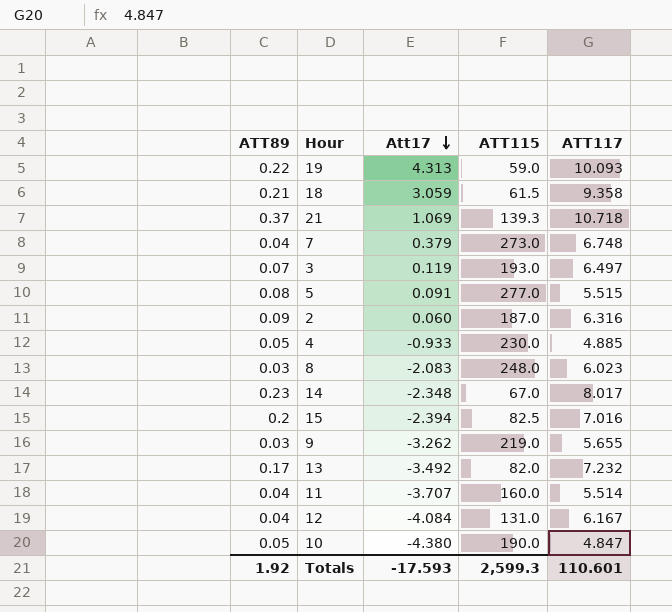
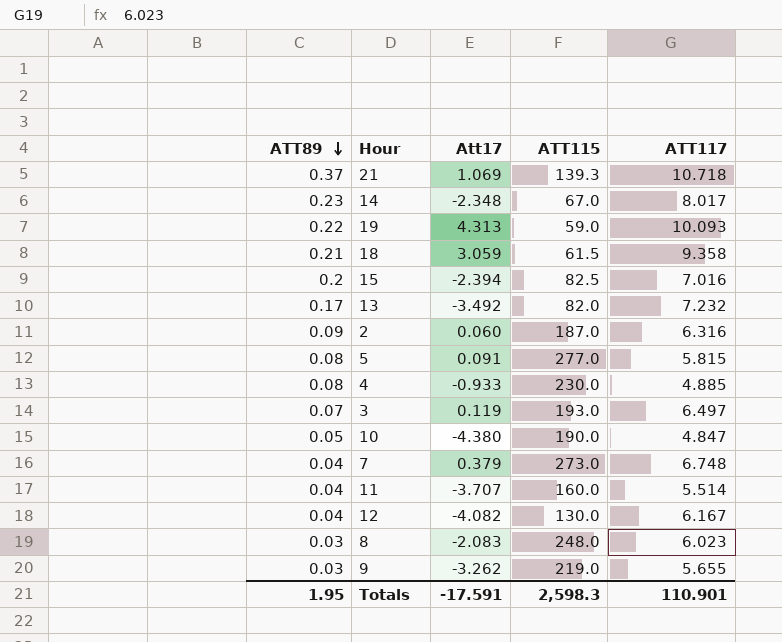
row order: Att17 descending -> ATT89 descending
5 | ATT117: 5.515 -> 5.815
4 | ATT89: 0.05 -> 0.08
12 | Att17: -4.084 -> -4.082
12 | ATT115: 131.0 -> 130.0
Totals | ATT89: 1.92 -> 1.95
Totals | Att17: -17.593 -> -17.591
Totals | ATT115: 2,599.3 -> 2,598.3
Totals | ATT117: 110.601 -> 110.901

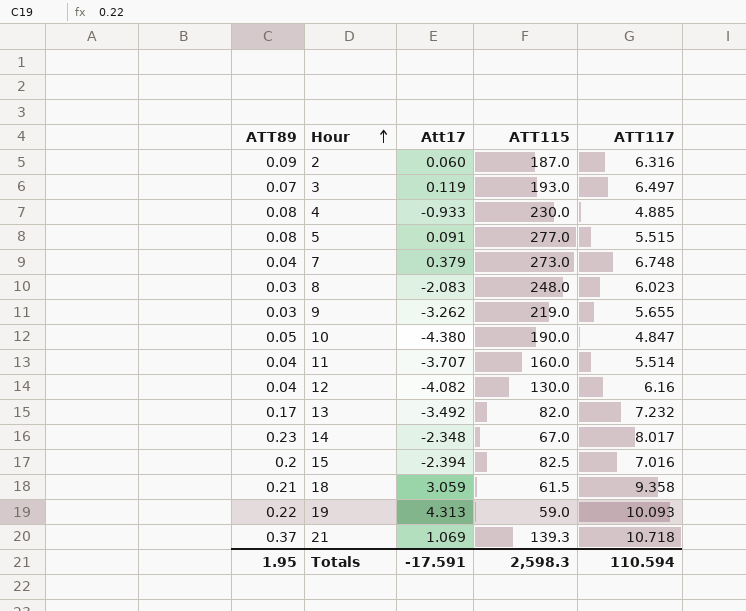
row order: ATT89 descending -> Hour ascending
5 | ATT117: 5.815 -> 5.515
12 | ATT117: 6.167 -> 6.16
Totals | ATT117: 110.901 -> 110.594

